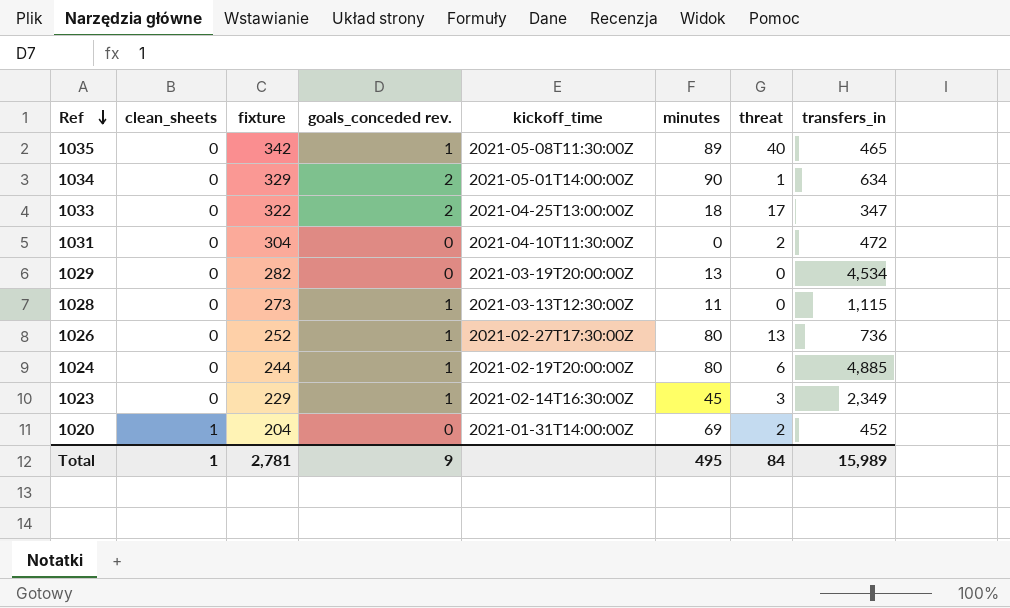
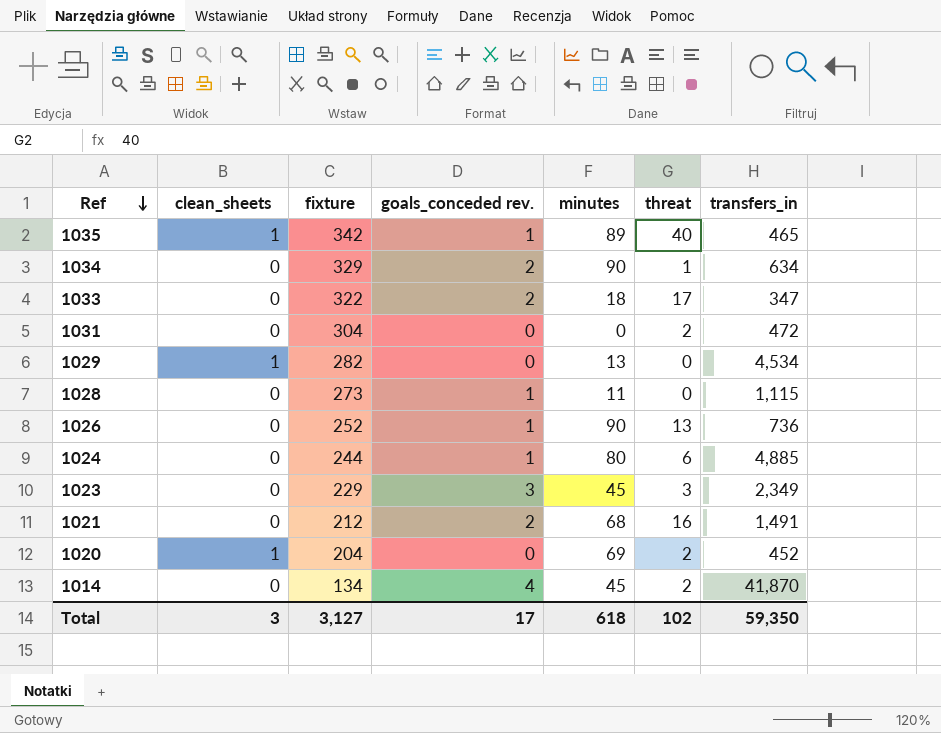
column kickoff_time | position: 5 -> none
1035 | clean_sheets: 0 -> 1
1029 | clean_sheets: 0 -> 1
1026 | minutes: 80 -> 90
1023 | goals_conceded rev.: 1 -> 3
row 1021: none -> 0 | 212 | 2 | 68 | 16 | 1,491
row 1014: none -> 0 | 134 | 4 | 45 | 2 | 41,870
Total | clean_sheets: 1 -> 3
Total | fixture: 2,781 -> 3,127
Total | goals_conceded rev.: 9 -> 17
Total | minutes: 495 -> 618
Total | threat: 84 -> 102
Total | transfers_in: 15,989 -> 59,350

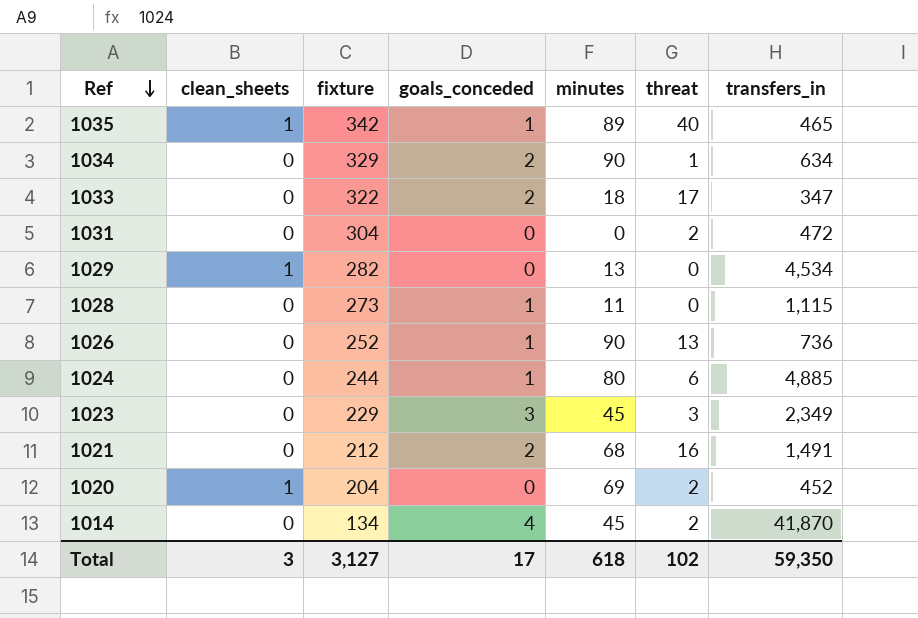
column name: goals_conceded rev. -> goals_conceded

